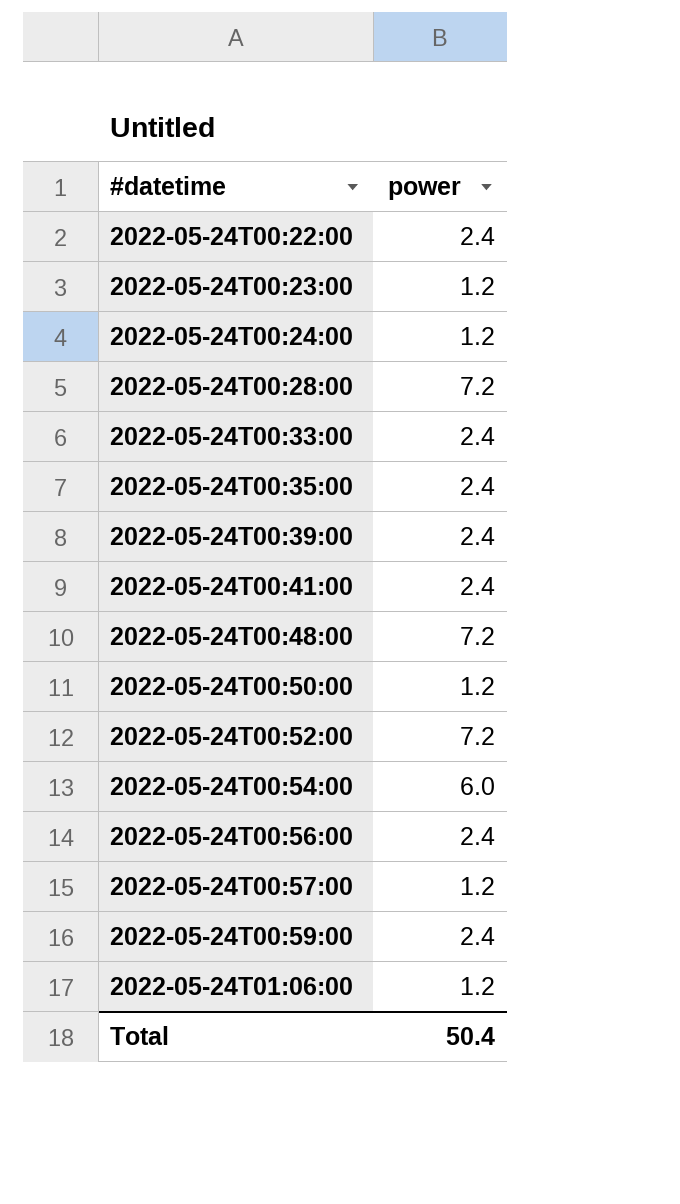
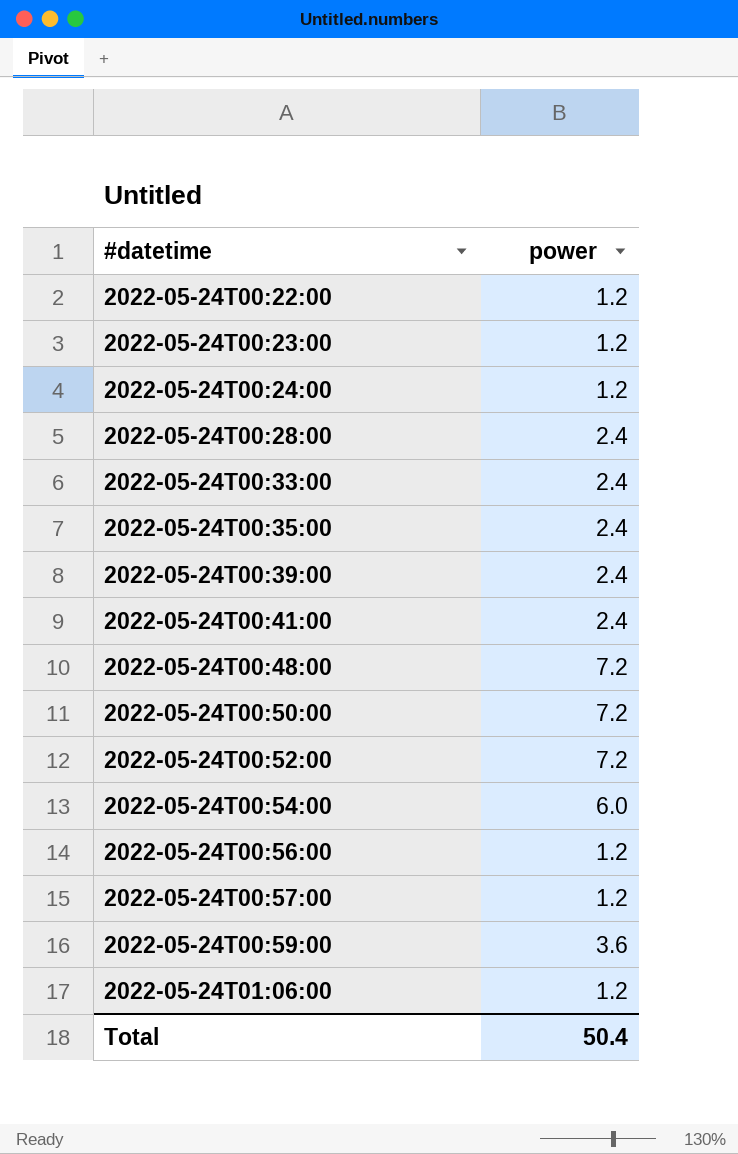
2022-05-24T00:22:00 | power: 2.4 -> 1.2
2022-05-24T00:28:00 | power: 7.2 -> 2.4
2022-05-24T00:50:00 | power: 1.2 -> 7.2
2022-05-24T00:56:00 | power: 2.4 -> 1.2
2022-05-24T00:59:00 | power: 2.4 -> 3.6

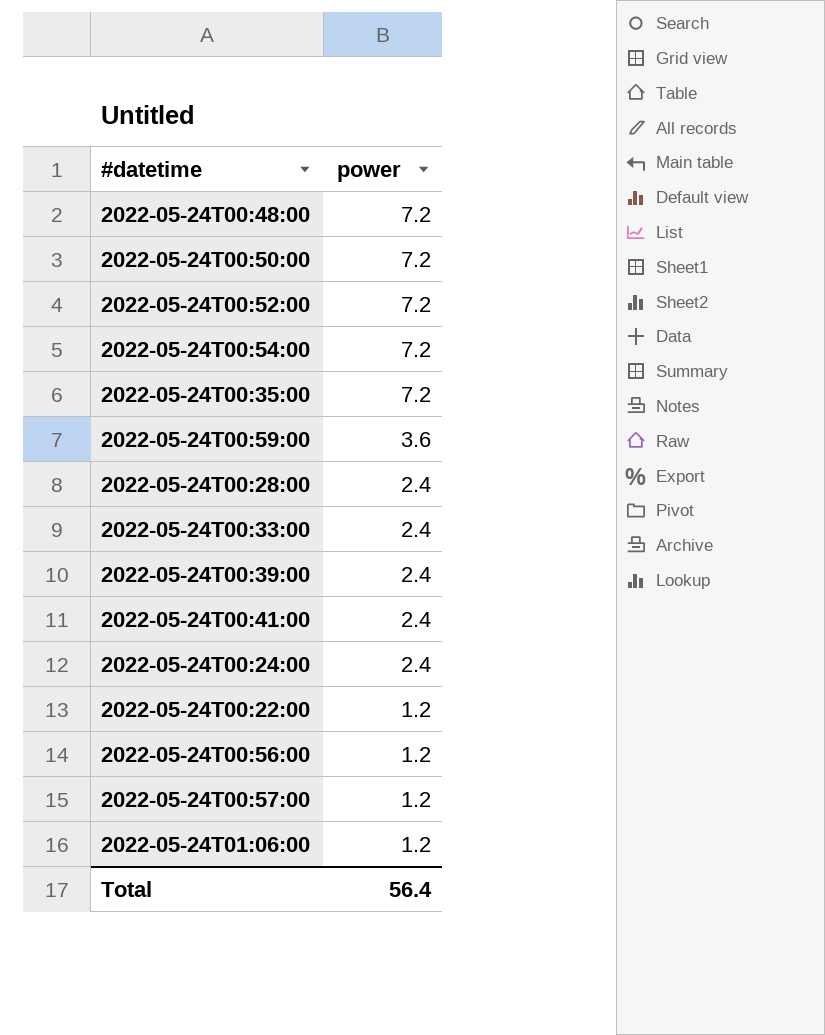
row order: #datetime ascending -> power descending
row 2022-05-24T00:23:00: 1.2 -> none
2022-05-24T00:54:00 | power: 6.0 -> 7.2
2022-05-24T00:35:00 | power: 2.4 -> 7.2
2022-05-24T00:24:00 | power: 1.2 -> 2.4
Total | power: 50.4 -> 56.4

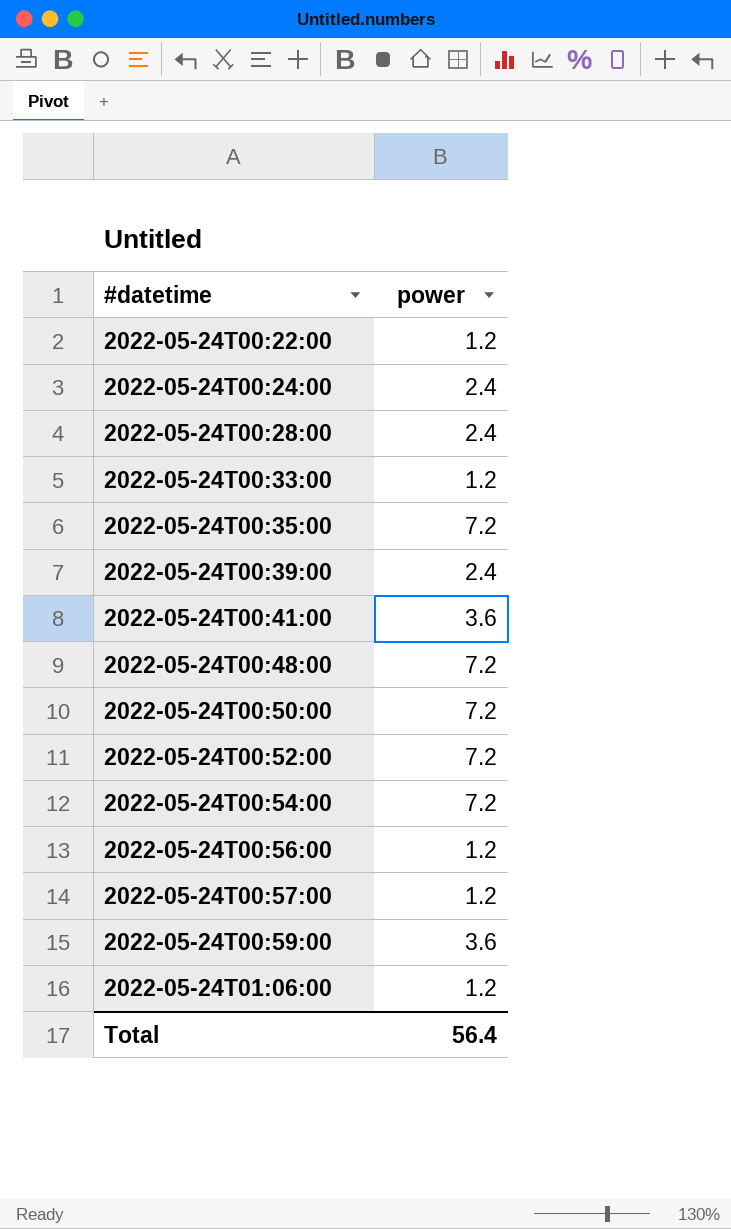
row order: power descending -> #datetime ascending
2022-05-24T00:33:00 | power: 2.4 -> 1.2
2022-05-24T00:41:00 | power: 2.4 -> 3.6

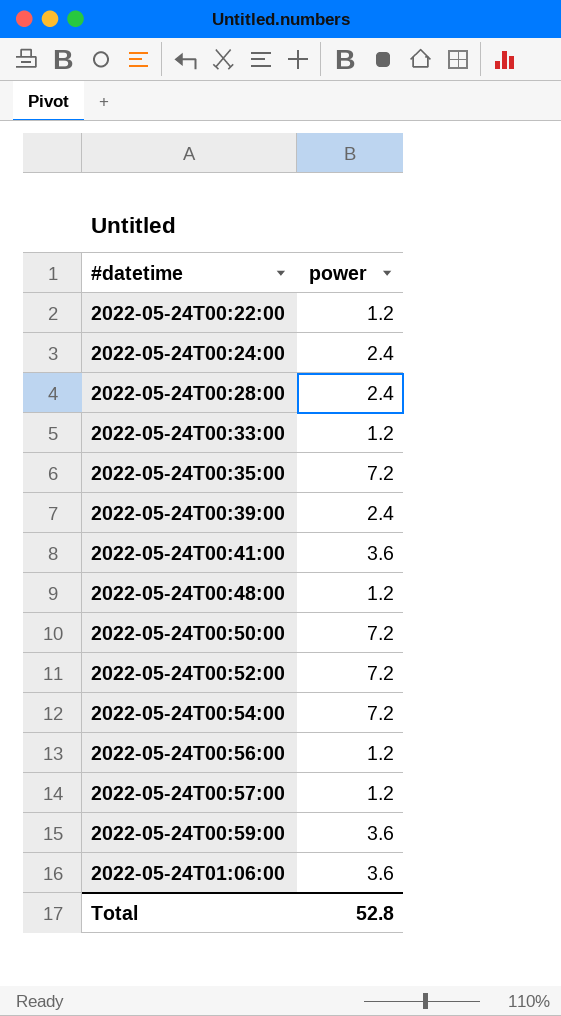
2022-05-24T00:48:00 | power: 7.2 -> 1.2
2022-05-24T01:06:00 | power: 1.2 -> 3.6
Total | power: 56.4 -> 52.8

